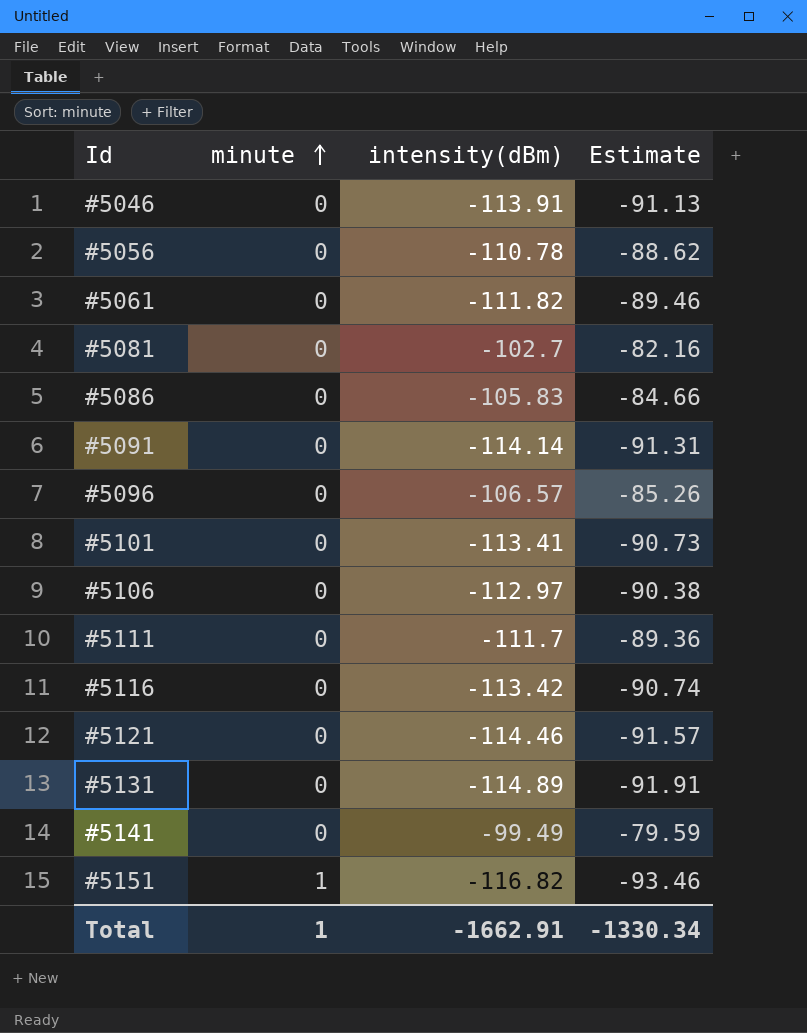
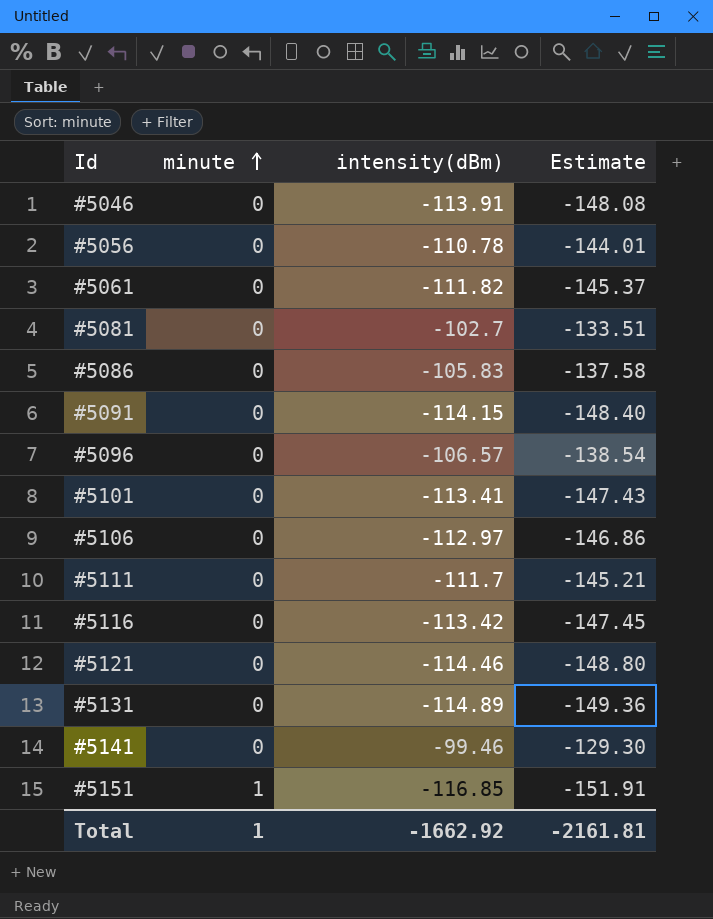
column Estimate | formula: [intensity(dBm)] * 0.8 -> [intensity(dBm)] * 1.3
#5091 | intensity(dBm): -114.14 -> -114.15
#5141 | intensity(dBm): -99.49 -> -99.46
#5151 | intensity(dBm): -116.82 -> -116.85
Total | intensity(dBm): -1662.91 -> -1662.92
Total | Estimate: -1330.34 -> -2161.81

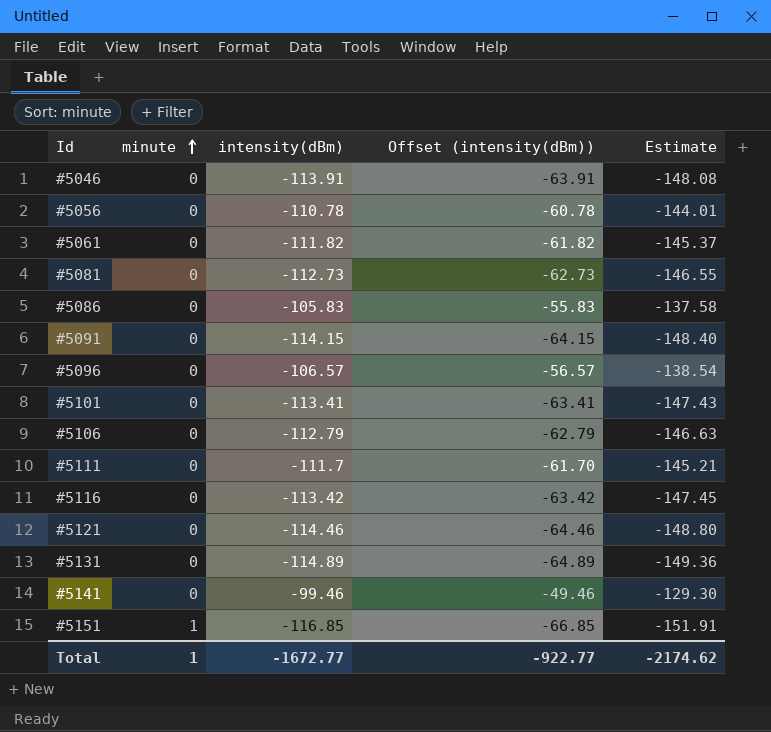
column Offset (intensity(dBm)) | formula: none -> [intensity(dBm)] + 50
#5081 | intensity(dBm): -102.7 -> -112.73
#5081 | Estimate: -133.51 -> -146.55
#5106 | intensity(dBm): -112.97 -> -112.79
#5106 | Estimate: -146.86 -> -146.63
Total | intensity(dBm): -1662.92 -> -1672.77
Total | Estimate: -2161.81 -> -2174.62

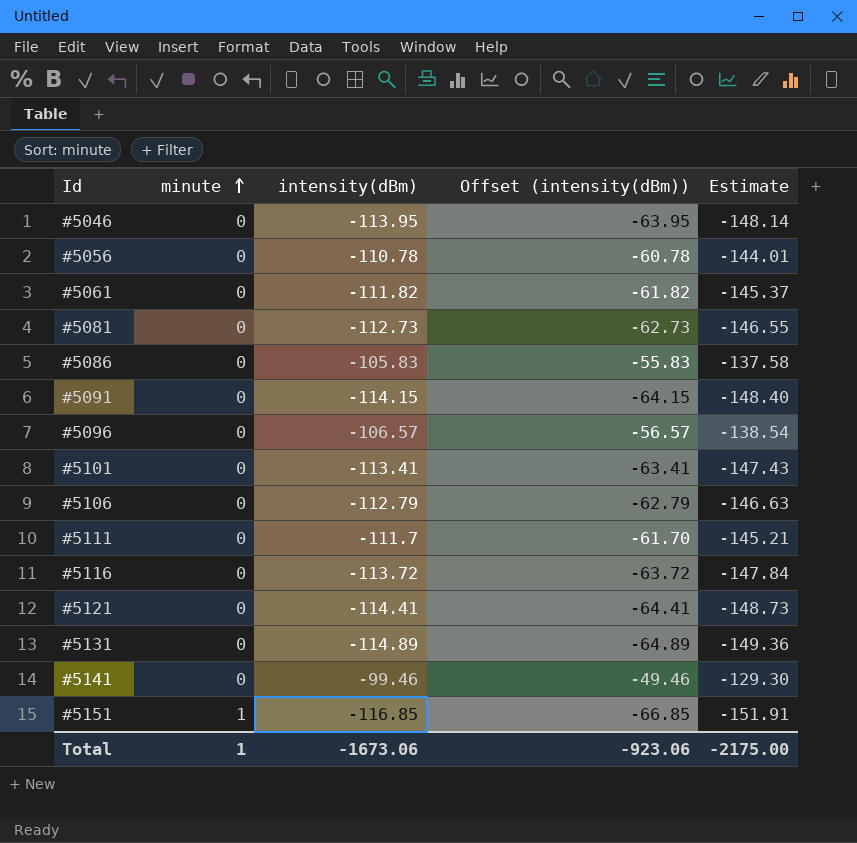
#5046 | intensity(dBm): -113.91 -> -113.95
#5046 | Offset (intensity(dBm)): -63.91 -> -63.95
#5046 | Estimate: -148.08 -> -148.14
#5116 | intensity(dBm): -113.42 -> -113.72
#5116 | Offset (intensity(dBm)): -63.42 -> -63.72
#5116 | Estimate: -147.45 -> -147.84
#5121 | intensity(dBm): -114.46 -> -114.41
#5121 | Offset (intensity(dBm)): -64.46 -> -64.41
#5121 | Estimate: -148.80 -> -148.73
Total | intensity(dBm): -1672.77 -> -1673.06
Total | Offset (intensity(dBm)): -922.77 -> -923.06
Total | Estimate: -2174.62 -> -2175.00

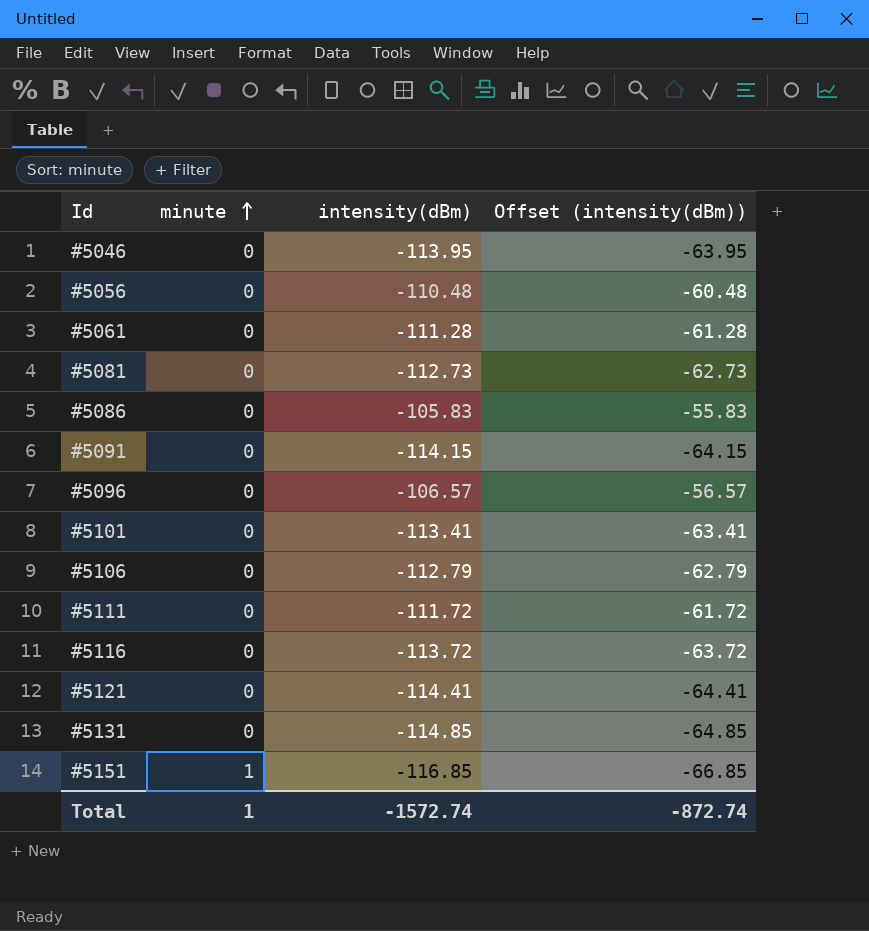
column Estimate | formula: [intensity(dBm)] * 1.3 -> none
row #5141: 0 | -99.46 | -49.46 | -129.30 -> none
#5056 | intensity(dBm): -110.78 -> -110.48
#5056 | Offset (intensity(dBm)): -60.78 -> -60.48
#5061 | intensity(dBm): -111.82 -> -111.28
#5061 | Offset (intensity(dBm)): -61.82 -> -61.28
#5111 | intensity(dBm): -111.7 -> -111.72
#5111 | Offset (intensity(dBm)): -61.70 -> -61.72
#5131 | intensity(dBm): -114.89 -> -114.85
#5131 | Offset (intensity(dBm)): -64.89 -> -64.85
Total | intensity(dBm): -1673.06 -> -1572.74
Total | Offset (intensity(dBm)): -923.06 -> -872.74

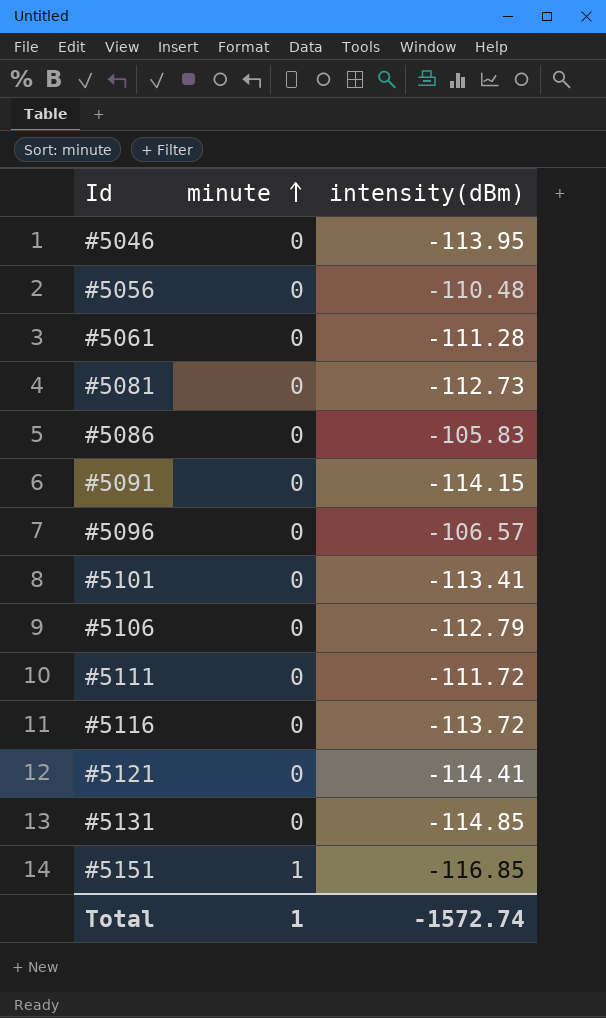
column Offset (intensity(dBm)) | formula: [intensity(dBm)] + 50 -> none

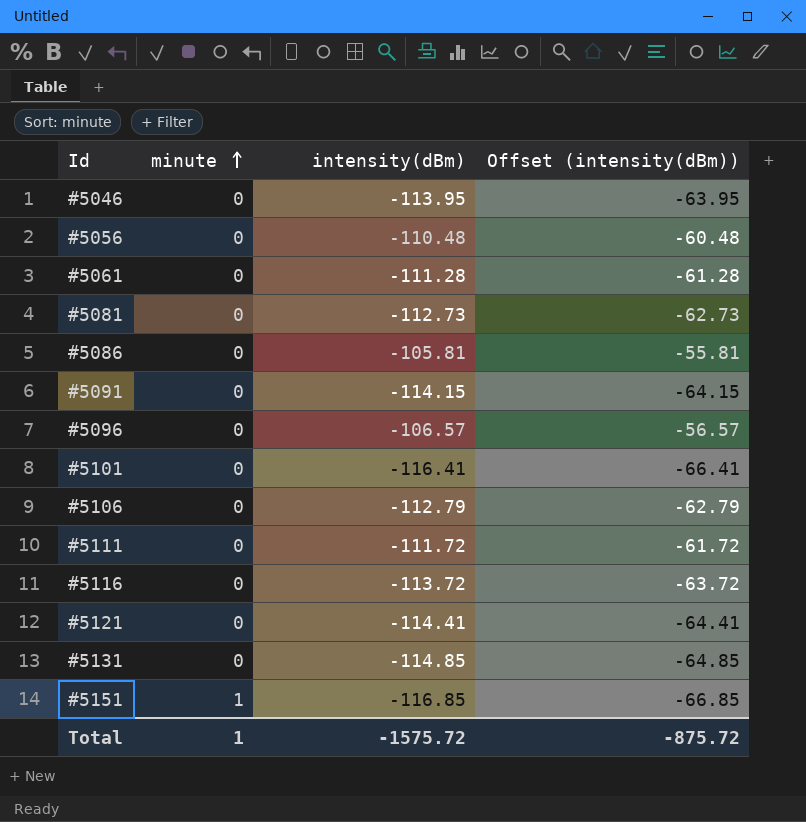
column Offset (intensity(dBm)) | formula: none -> [intensity(dBm)] + 50
#5086 | intensity(dBm): -105.83 -> -105.81
#5101 | intensity(dBm): -113.41 -> -116.41
Total | intensity(dBm): -1572.74 -> -1575.72

